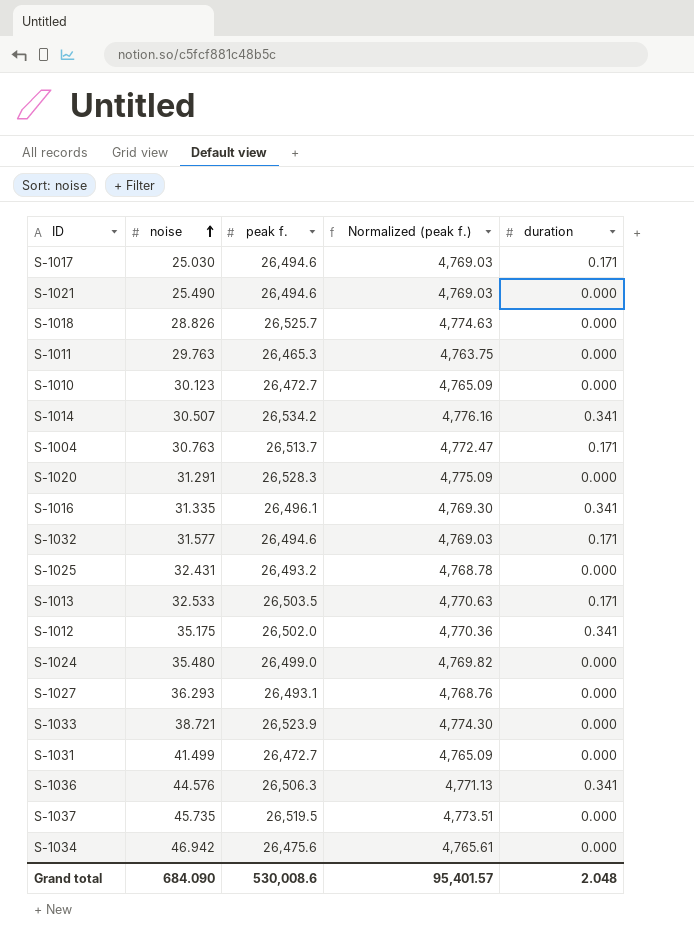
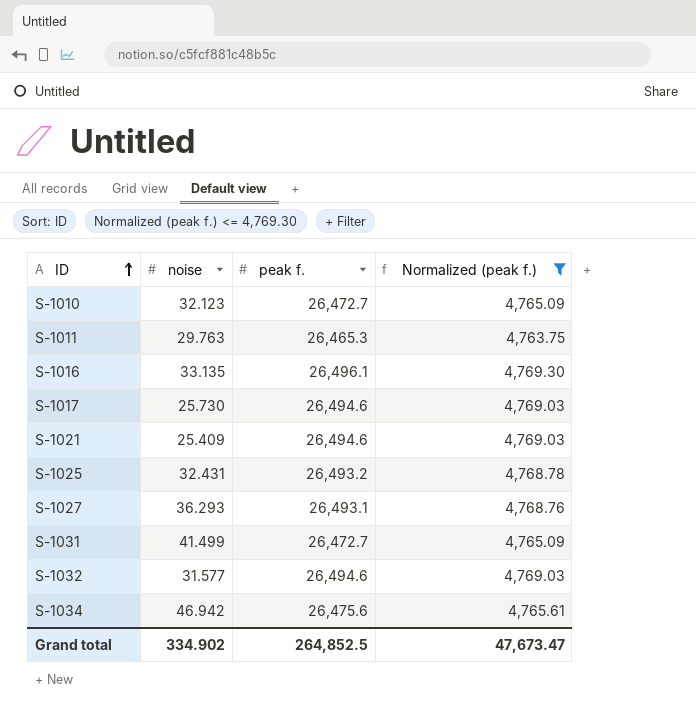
filter: none -> Normalized (peak f.) <= 4,769.30
row order: noise ascending -> ID ascending
column duration | position: 5 -> none
S-1010 | noise: 30.123 -> 32.123
S-1016 | noise: 31.335 -> 33.135
S-1017 | noise: 25.030 -> 25.730
S-1021 | noise: 25.490 -> 25.409
Grand total | noise: 684.090 -> 334.902
Grand total | peak f.: 530,008.6 -> 264,852.5
Grand total | Normalized (peak f.): 95,401.57 -> 47,673.47

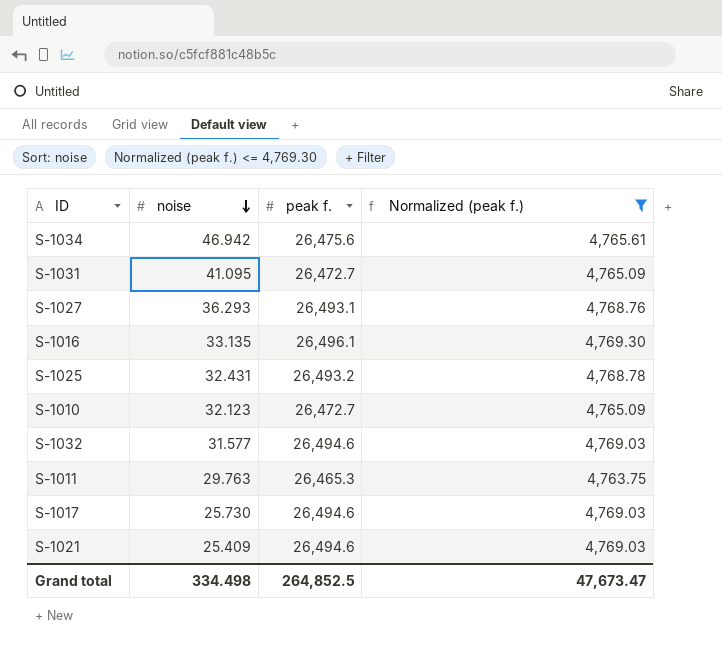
row order: ID ascending -> noise descending
S-1031 | noise: 41.499 -> 41.095
Grand total | noise: 334.902 -> 334.498

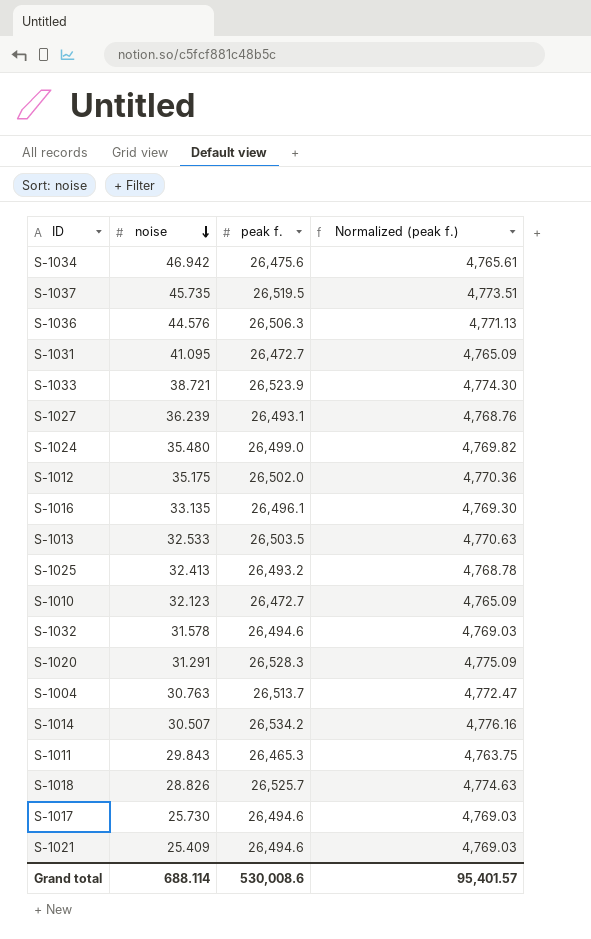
filter: Normalized (peak f.) <= 4,769.30 -> none
S-1027 | noise: 36.293 -> 36.239
S-1025 | noise: 32.431 -> 32.413
S-1032 | noise: 31.577 -> 31.578
S-1011 | noise: 29.763 -> 29.843
Grand total | noise: 334.498 -> 688.114
Grand total | peak f.: 264,852.5 -> 530,008.6
Grand total | Normalized (peak f.): 47,673.47 -> 95,401.57

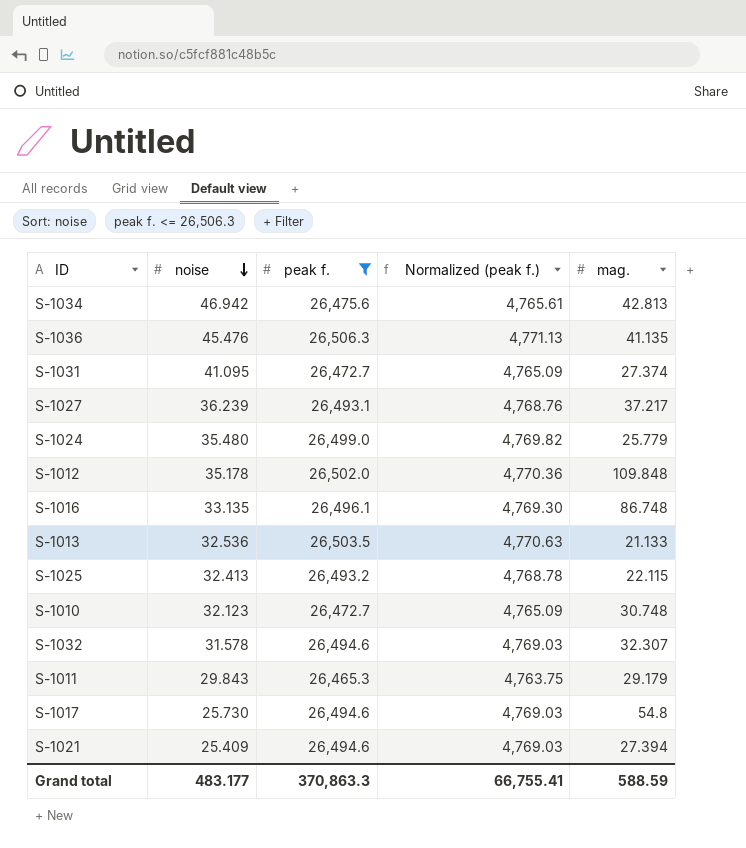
filter: none -> peak f. <= 26,506.3
column mag. | position: none -> 5
S-1036 | noise: 44.576 -> 45.476
S-1012 | noise: 35.175 -> 35.178
S-1013 | noise: 32.533 -> 32.536
Grand total | noise: 688.114 -> 483.177
Grand total | peak f.: 530,008.6 -> 370,863.3
Grand total | Normalized (peak f.): 95,401.57 -> 66,755.41

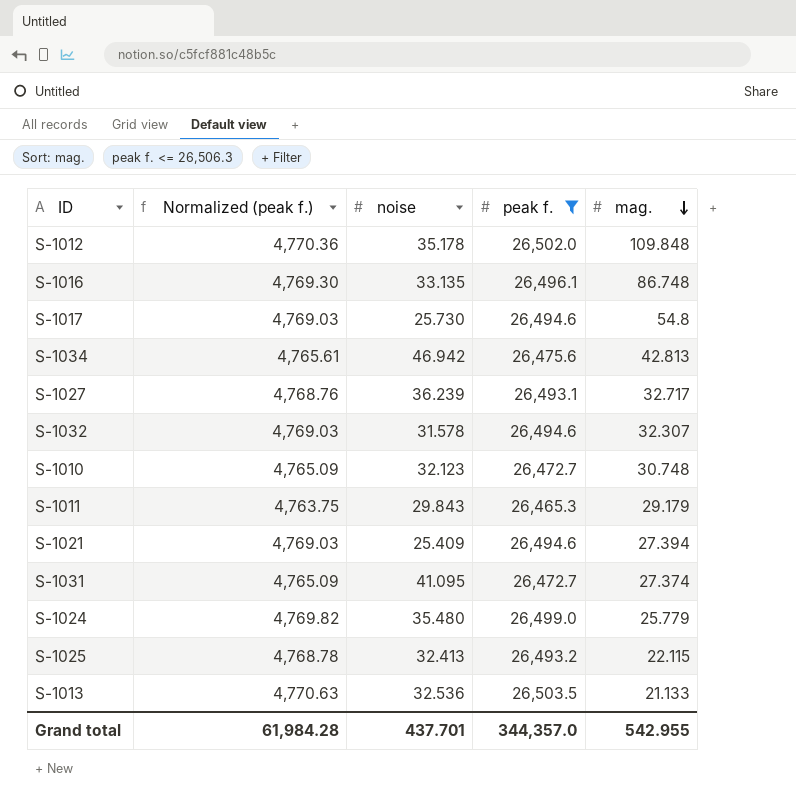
row order: noise descending -> mag. descending
column Normalized (peak f.) | position: 4 -> 2
row S-1036: 45.476 | 26,506.3 | 4,771.13 | 41.135 -> none
S-1027 | mag.: 37.217 -> 32.717
Grand total | Normalized (peak f.): 66,755.41 -> 61,984.28
Grand total | noise: 483.177 -> 437.701
Grand total | peak f.: 370,863.3 -> 344,357.0
Grand total | mag.: 588.59 -> 542.955

